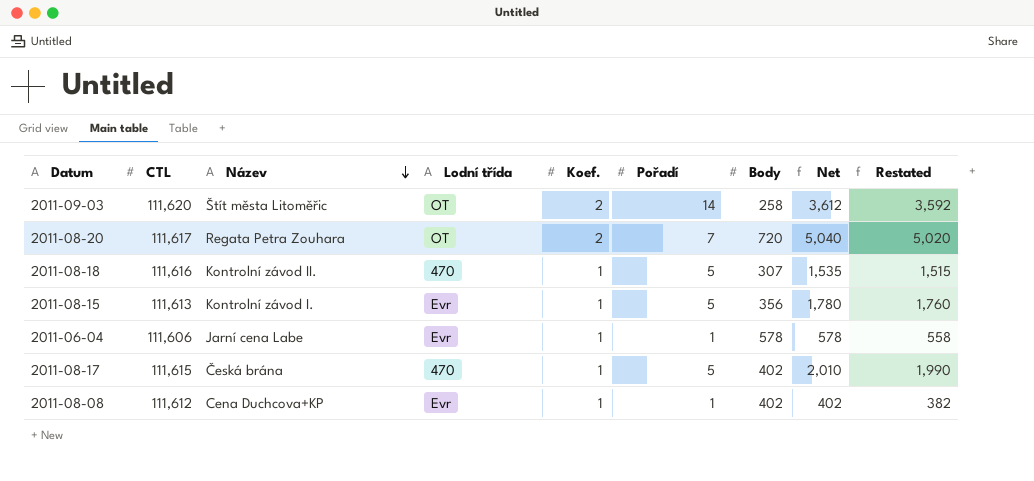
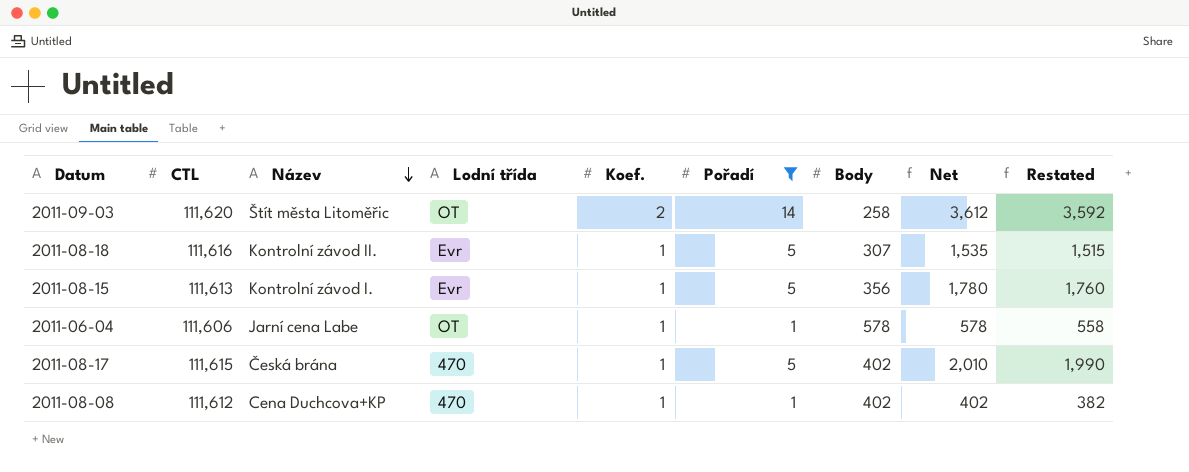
filter: none -> Pořadí != 7
2011-08-18 | Lodní třída: 470 -> Evr
2011-06-04 | Lodní třída: Evr -> OT
2011-08-08 | Lodní třída: Evr -> 470

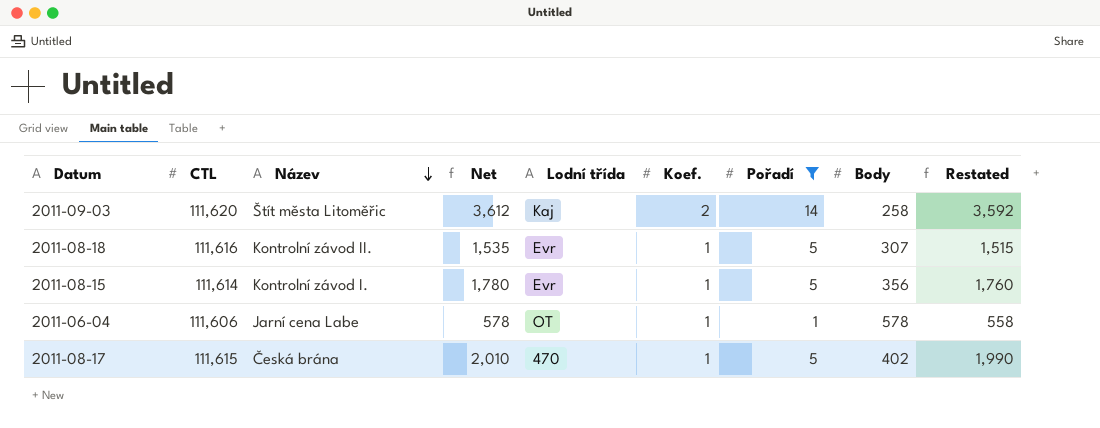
column Net | position: 8 -> 4
row 2011-08-08: 111,612 | Cena Duchcova+KP | 470 | 1 | 1 | 402 | 402 | 382 -> none
2011-09-03 | Lodní třída: OT -> Kaj
2011-08-15 | CTL: 111,613 -> 111,614

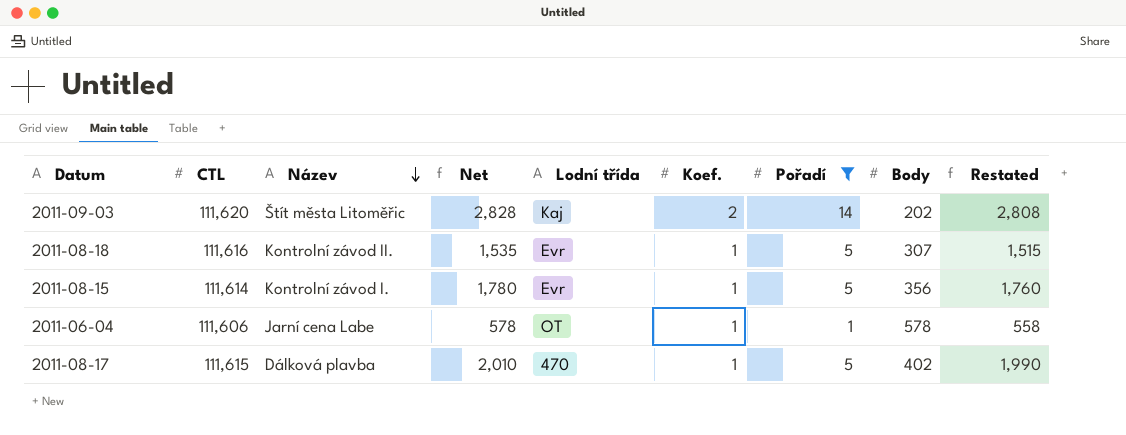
2011-09-03 | Net: 3,612 -> 2,828
2011-09-03 | Body: 258 -> 202
2011-09-03 | Restated: 3,592 -> 2,808
2011-08-17 | Název: Česká brána -> Dálková plavba

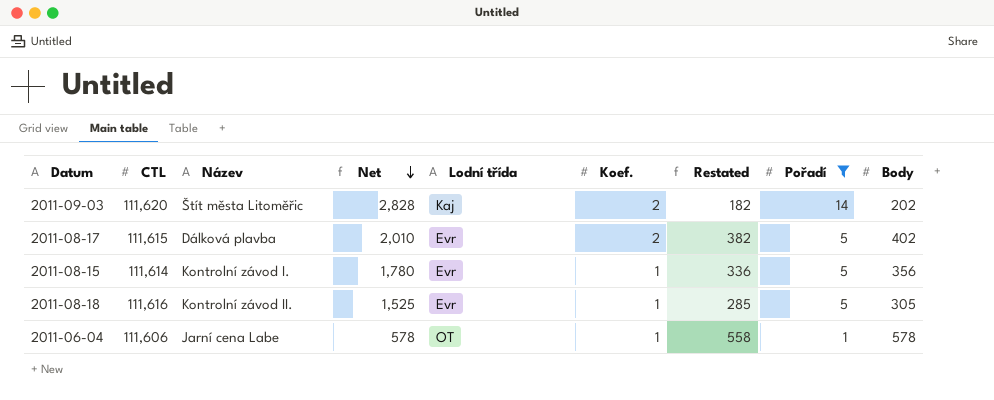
row order: Název descending -> Net descending
column Restated | formula: [Net] - 20 -> [Body] - 20
column Restated | position: 9 -> 7
2011-08-17 | Lodní třída: 470 -> Evr
2011-08-17 | Koef.: 1 -> 2
2011-08-18 | Net: 1,535 -> 1,525
2011-08-18 | Body: 307 -> 305

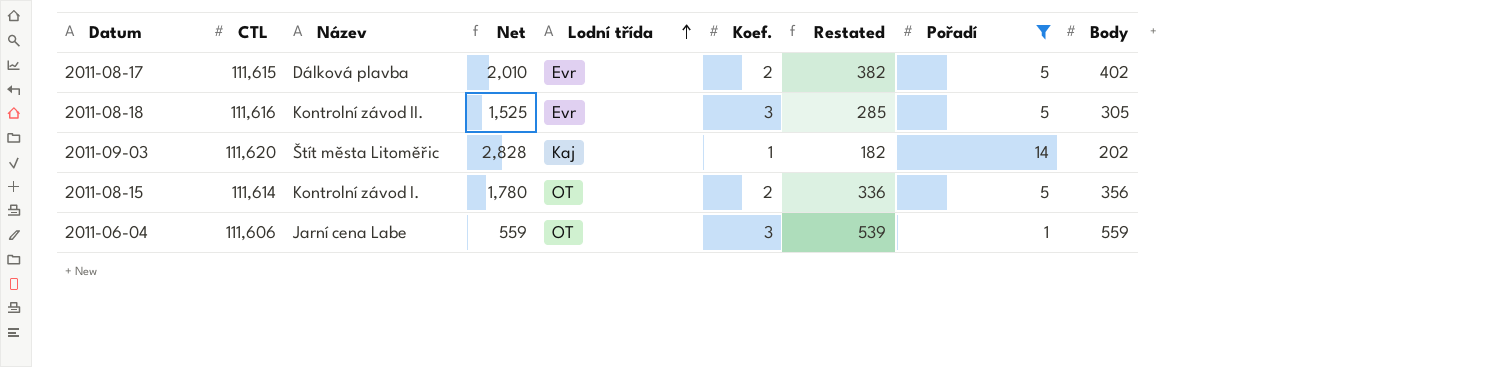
row order: Net descending -> Lodní třída ascending
2011-08-18 | Koef.: 1 -> 3
2011-09-03 | Koef.: 2 -> 1
2011-08-15 | Lodní třída: Evr -> OT
2011-08-15 | Koef.: 1 -> 2
2011-06-04 | Net: 578 -> 559
2011-06-04 | Koef.: 1 -> 3
2011-06-04 | Restated: 558 -> 539
2011-06-04 | Body: 578 -> 559

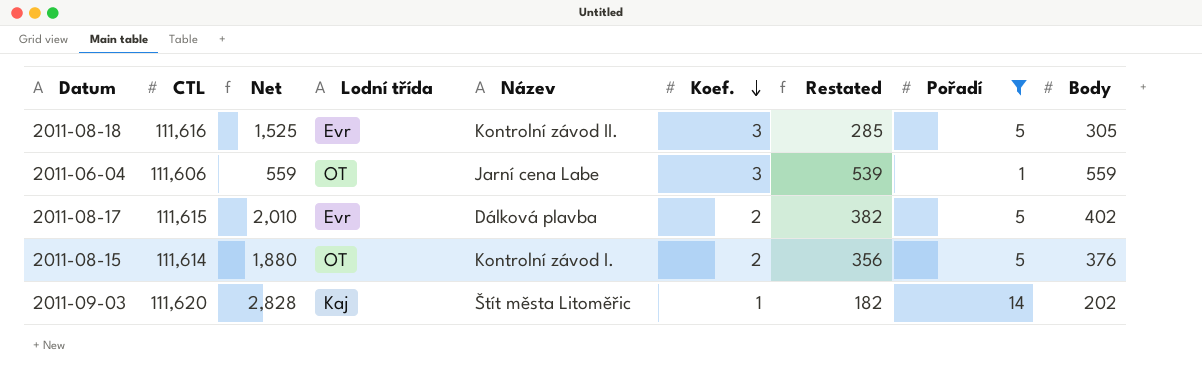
row order: Lodní třída ascending -> Koef. descending
column Název | position: 3 -> 5
2011-08-15 | Net: 1,780 -> 1,880
2011-08-15 | Restated: 336 -> 356
2011-08-15 | Body: 356 -> 376

